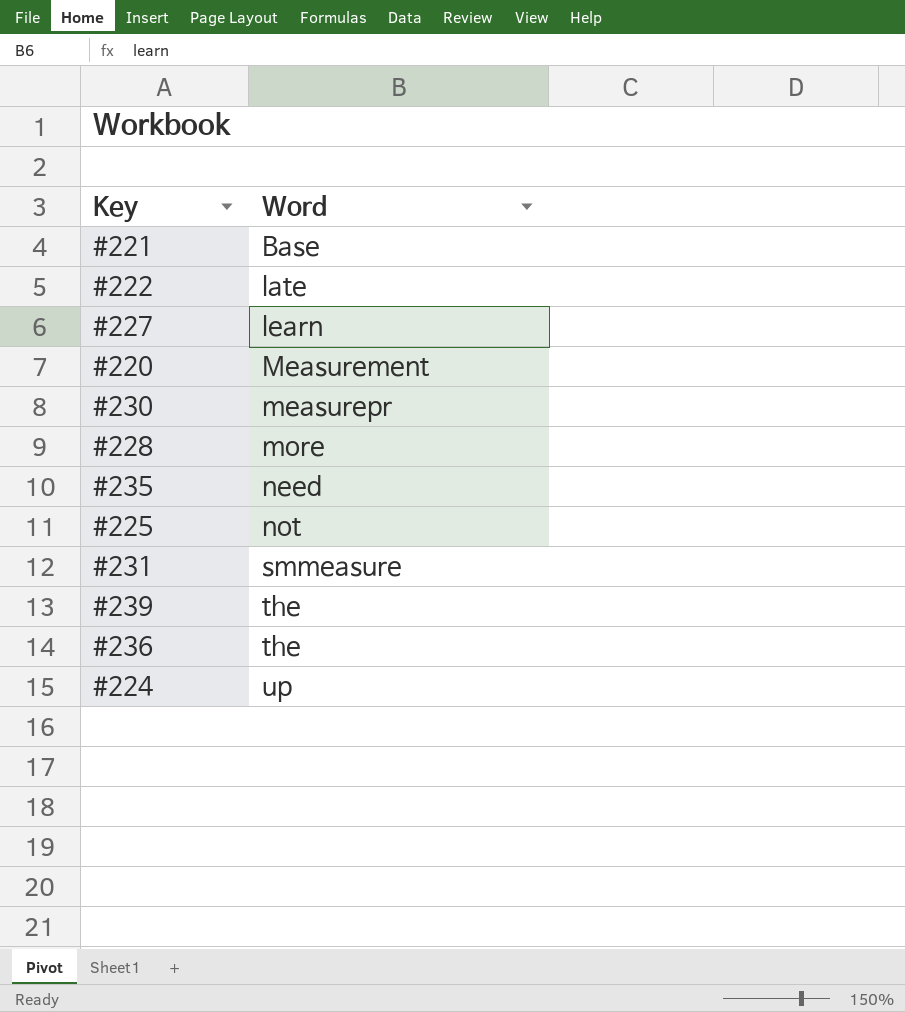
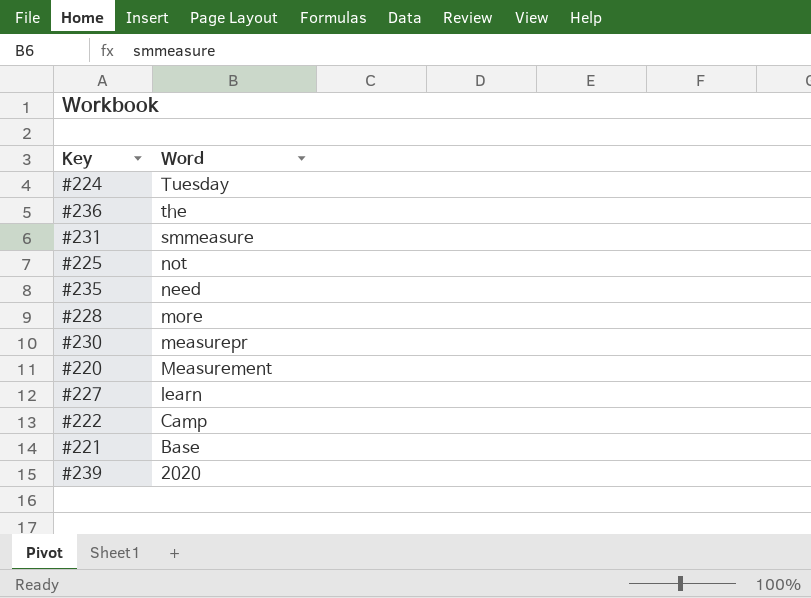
row order: Word ascending -> Word descending
#224 | Word: up -> Tuesday
#222 | Word: late -> Camp
#239 | Word: the -> 2020

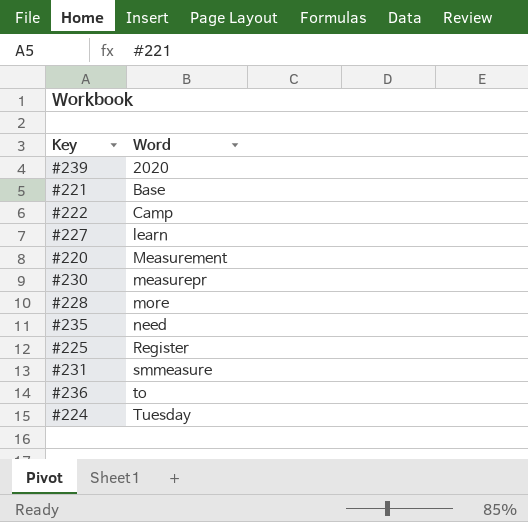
row order: Word descending -> Word ascending
#225 | Word: not -> Register
#236 | Word: the -> to

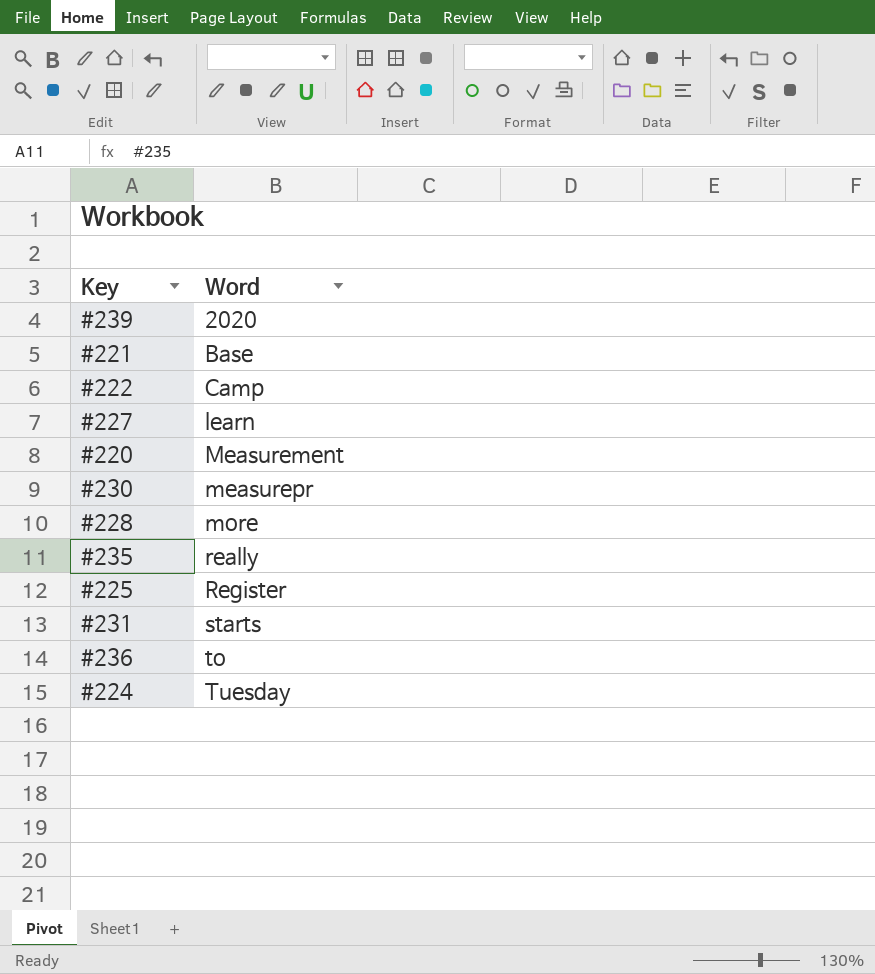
#235 | Word: need -> really
#231 | Word: smmeasure -> starts

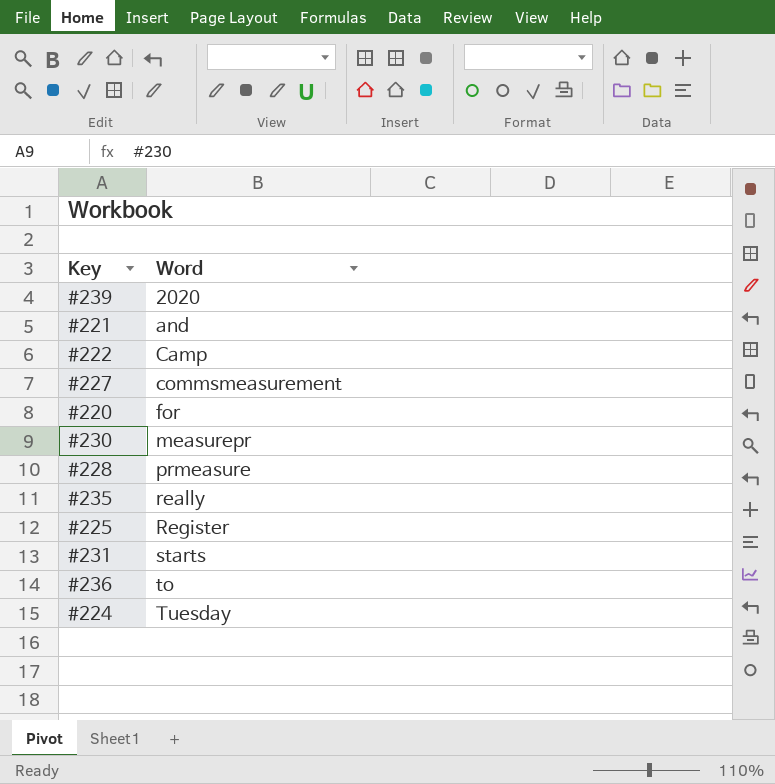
#221 | Word: Base -> and
#227 | Word: learn -> commsmeasurement
#220 | Word: Measurement -> for
#228 | Word: more -> prmeasure

